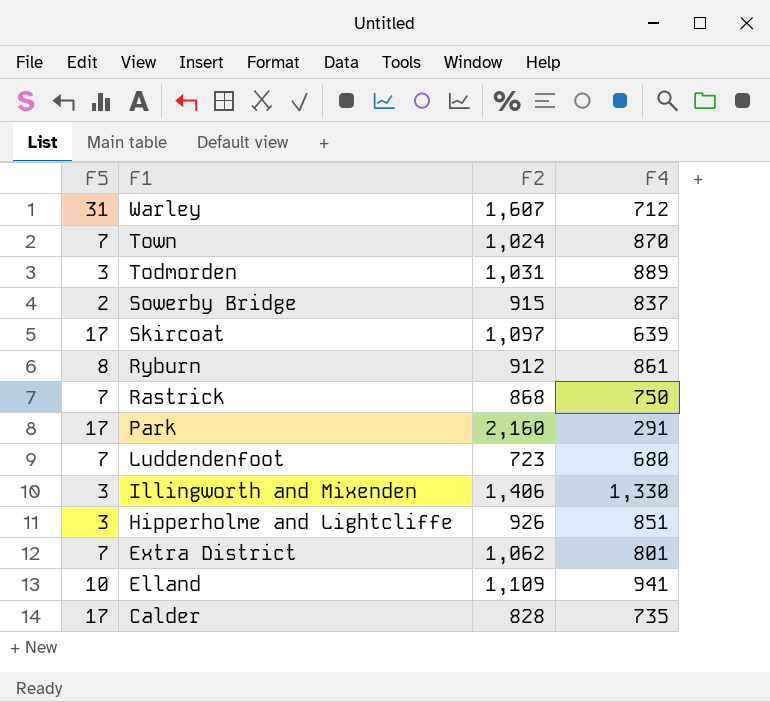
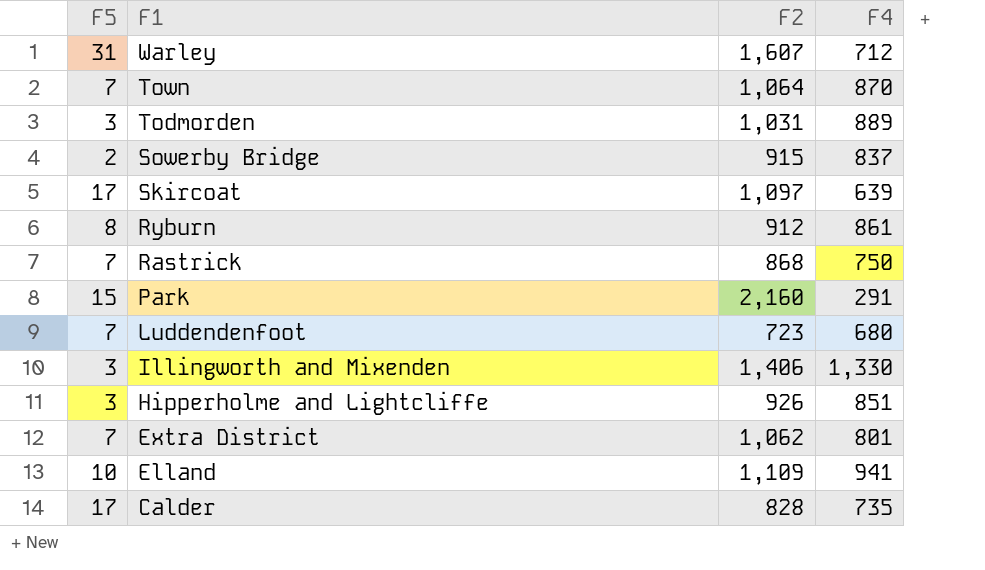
Town | F2: 1,024 -> 1,064
Park | F5: 17 -> 15

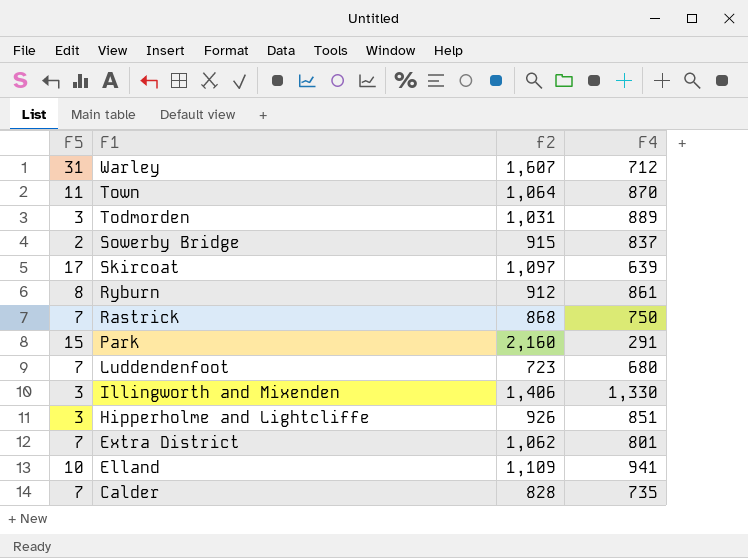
column name: F2 -> f2
Town | F5: 7 -> 11
Calder | F5: 17 -> 7

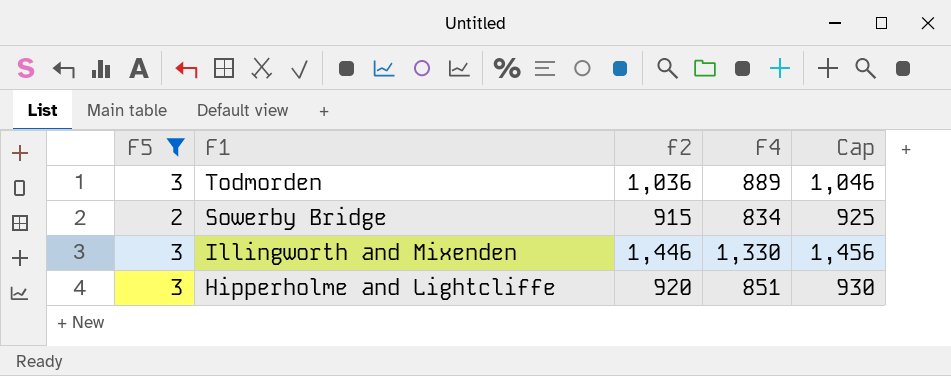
filter: none -> F5 <= 3
column Cap | formula: none -> [f2] + 10
Todmorden | f2: 1,031 -> 1,036
Sowerby Bridge | F4: 837 -> 834
Illingworth and Mixenden | f2: 1,406 -> 1,446
Hipperholme and Lightcliffe | f2: 926 -> 920

